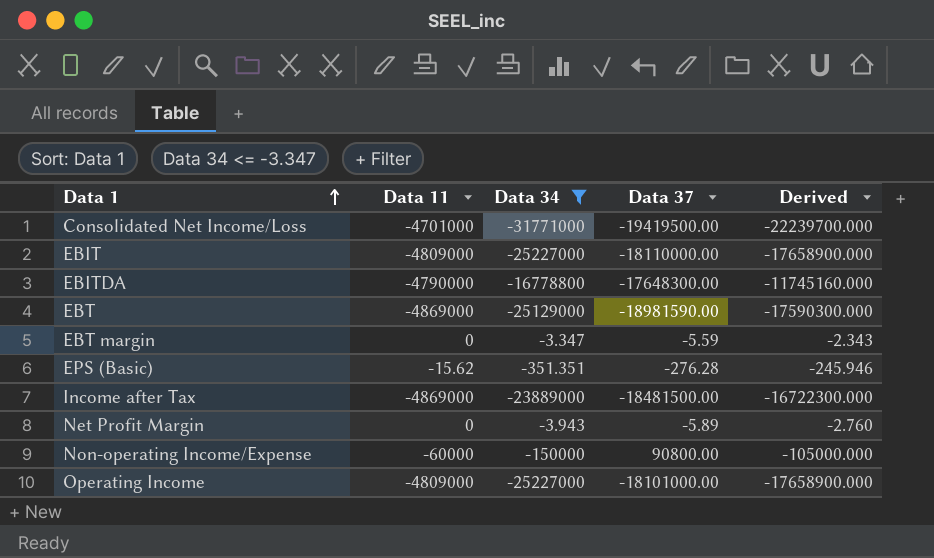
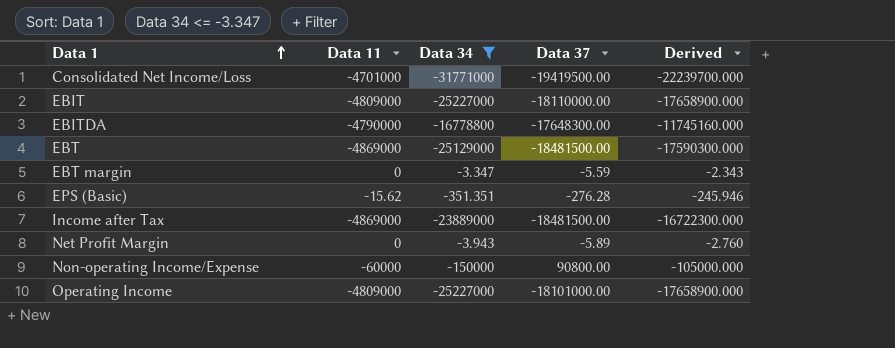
EBT | Data 37: -18981590.00 -> -18481500.00

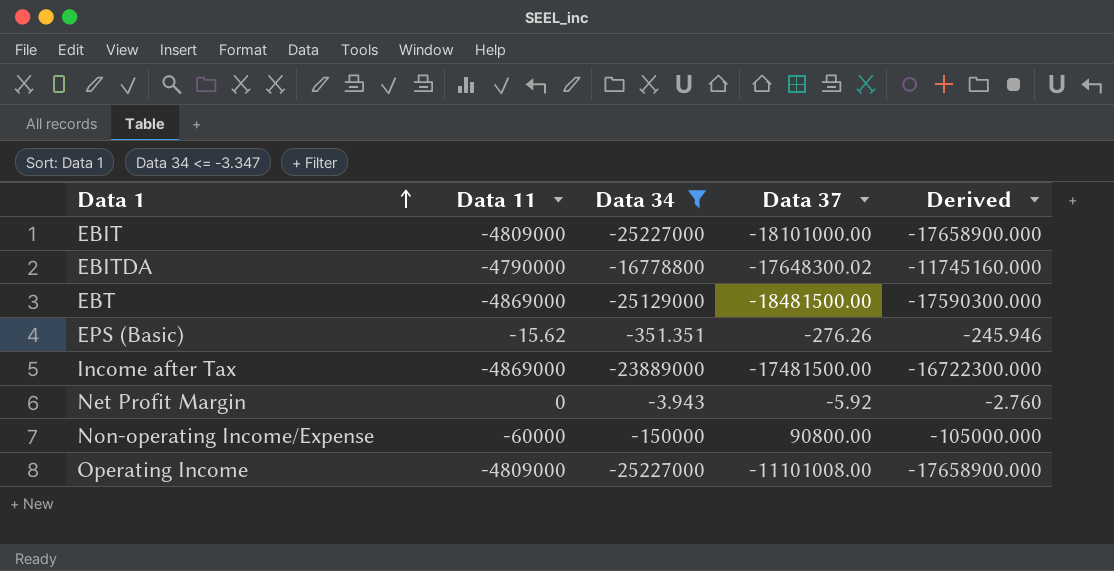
row Consolidated Net Income/Loss: -4701000 | -31771000 | -19419500.00 | -22239700.000 -> none
row EBT margin: 0 | -3.347 | -5.59 | -2.343 -> none
EBIT | Data 37: -18110000.00 -> -18101000.00
EBITDA | Data 37: -17648300.00 -> -17648300.02
EPS (Basic) | Data 37: -276.28 -> -276.26
Income after Tax | Data 37: -18481500.00 -> -17481500.00
Net Profit Margin | Data 37: -5.89 -> -5.92
Operating Income | Data 37: -18101000.00 -> -11101008.00

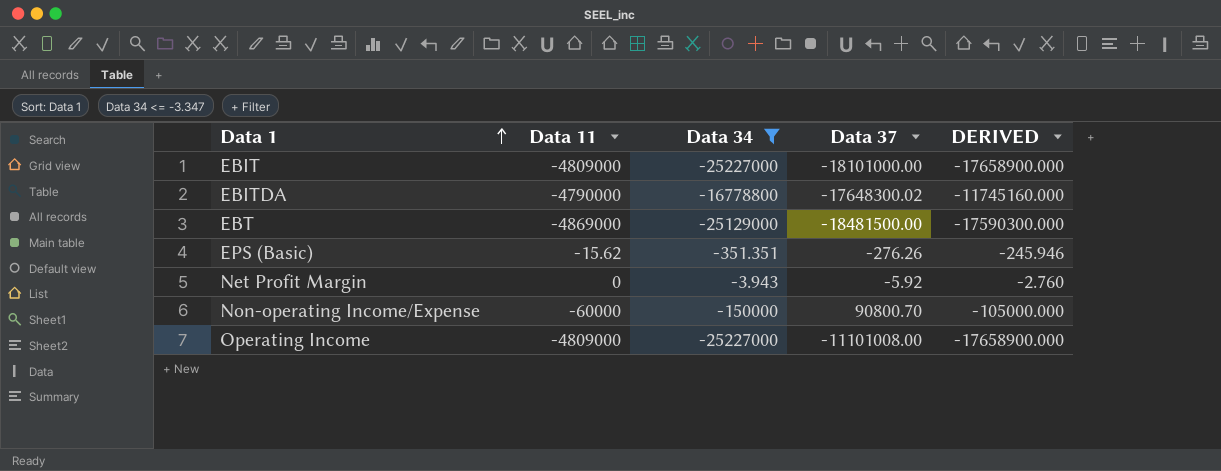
column name: Derived -> DERIVED
row Income after Tax: -4869000 | -23889000 | -17481500.00 | -16722300.000 -> none
Non-operating Income/Expense | Data 37: 90800.00 -> 90800.70

